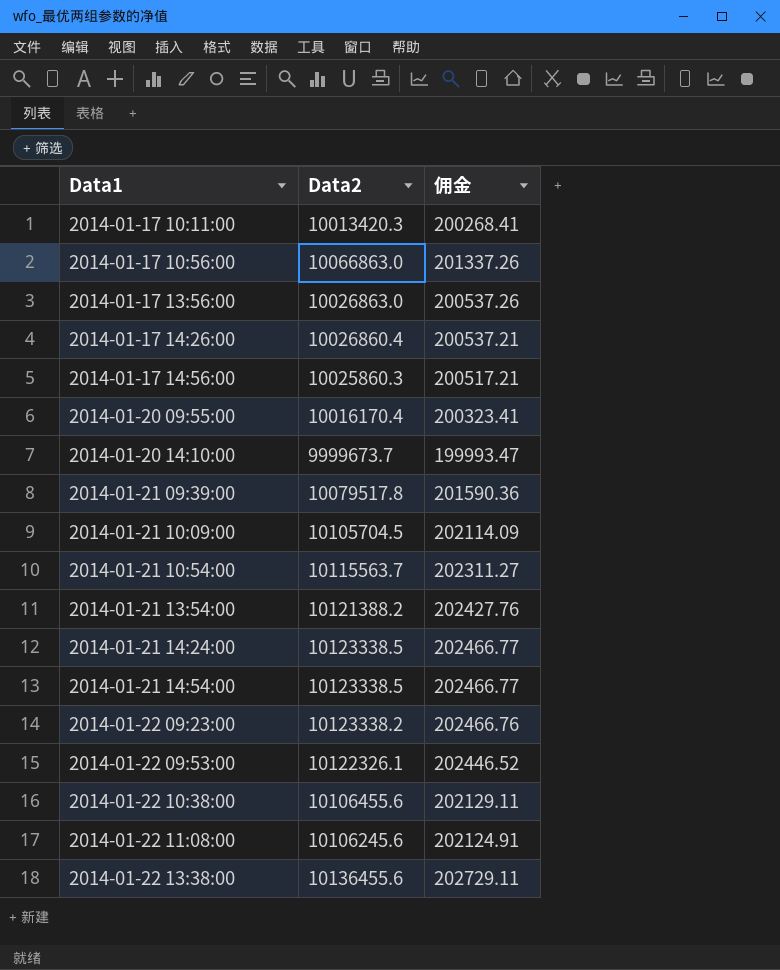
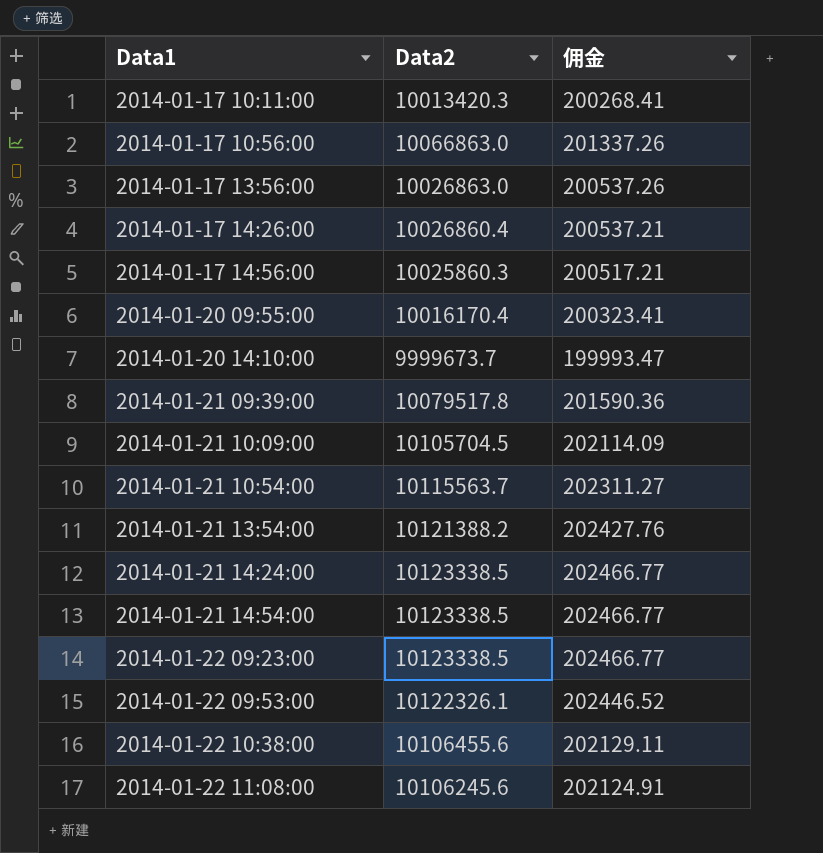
row 2014-01-22 13:38:00: 10136455.6 | 202729.11 -> none
2014-01-22 09:23:00 | Data2: 10123338.2 -> 10123338.5
2014-01-22 09:23:00 | 佣金: 202466.76 -> 202466.77

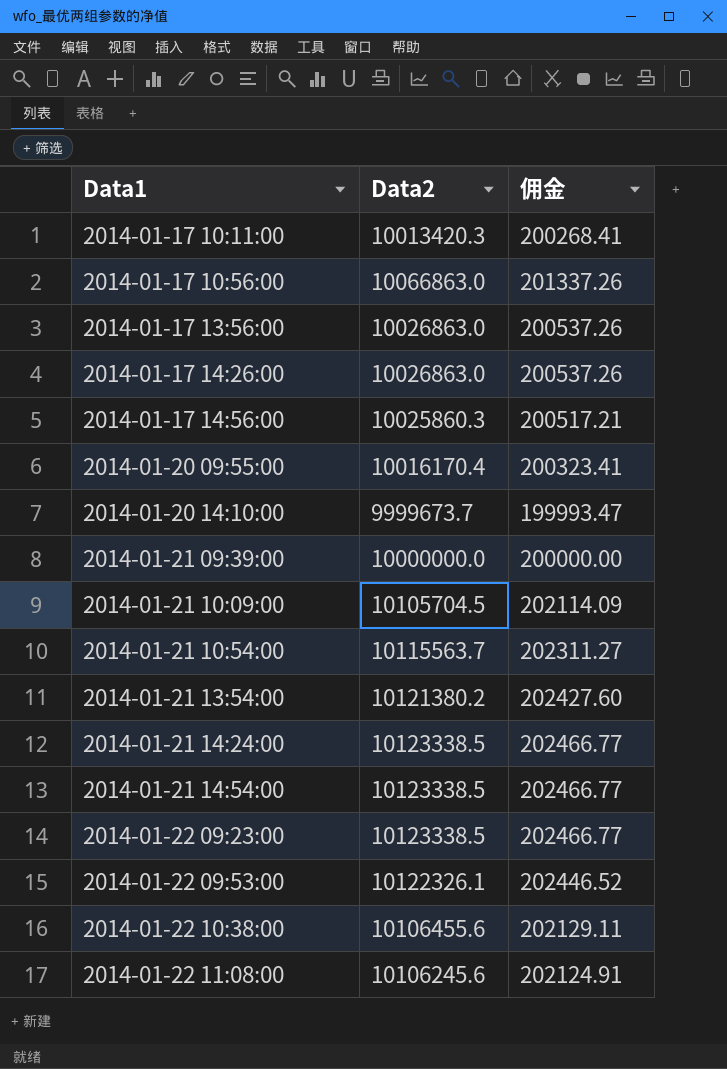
2014-01-17 14:26:00 | Data2: 10026860.4 -> 10026863.0
2014-01-17 14:26:00 | 佣金: 200537.21 -> 200537.26
2014-01-21 09:39:00 | Data2: 10079517.8 -> 10000000.0
2014-01-21 09:39:00 | 佣金: 201590.36 -> 200000.00
2014-01-21 13:54:00 | Data2: 10121388.2 -> 10121380.2
2014-01-21 13:54:00 | 佣金: 202427.76 -> 202427.60

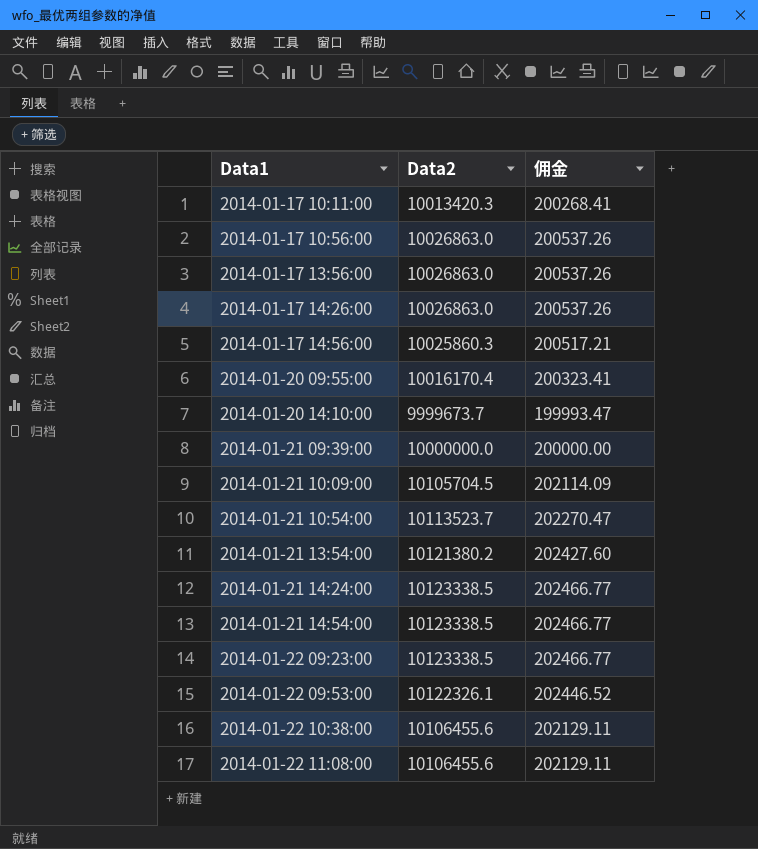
2014-01-17 10:56:00 | Data2: 10066863.0 -> 10026863.0
2014-01-17 10:56:00 | 佣金: 201337.26 -> 200537.26
2014-01-21 10:54:00 | Data2: 10115563.7 -> 10113523.7
2014-01-21 10:54:00 | 佣金: 202311.27 -> 202270.47
2014-01-22 11:08:00 | Data2: 10106245.6 -> 10106455.6
2014-01-22 11:08:00 | 佣金: 202124.91 -> 202129.11

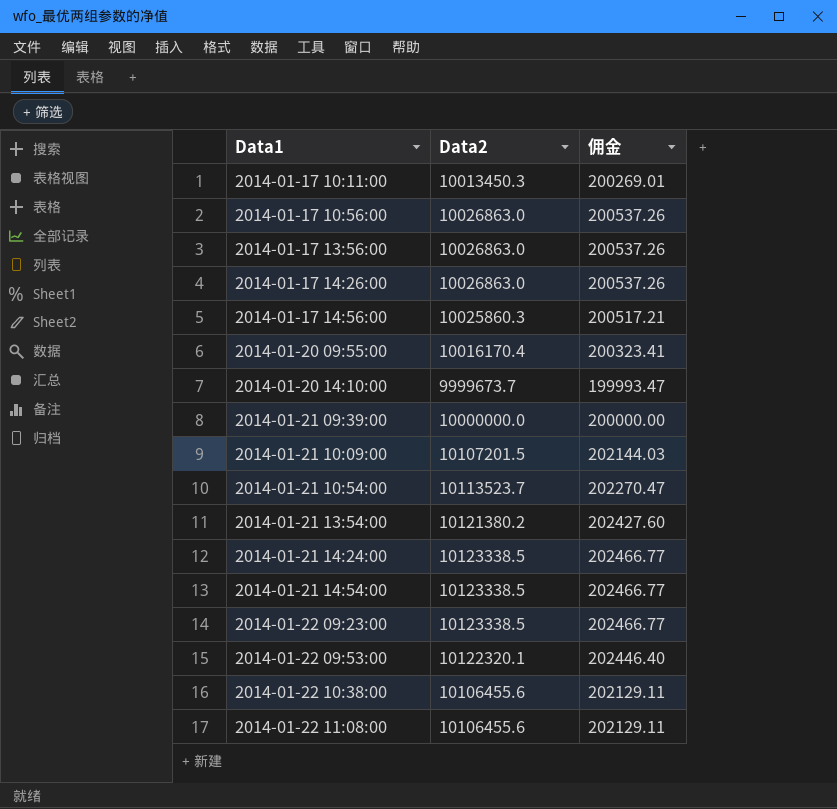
2014-01-17 10:11:00 | Data2: 10013420.3 -> 10013450.3
2014-01-17 10:11:00 | 佣金: 200268.41 -> 200269.01
2014-01-21 10:09:00 | Data2: 10105704.5 -> 10107201.5
2014-01-21 10:09:00 | 佣金: 202114.09 -> 202144.03
2014-01-22 09:53:00 | Data2: 10122326.1 -> 10122320.1
2014-01-22 09:53:00 | 佣金: 202446.52 -> 202446.40

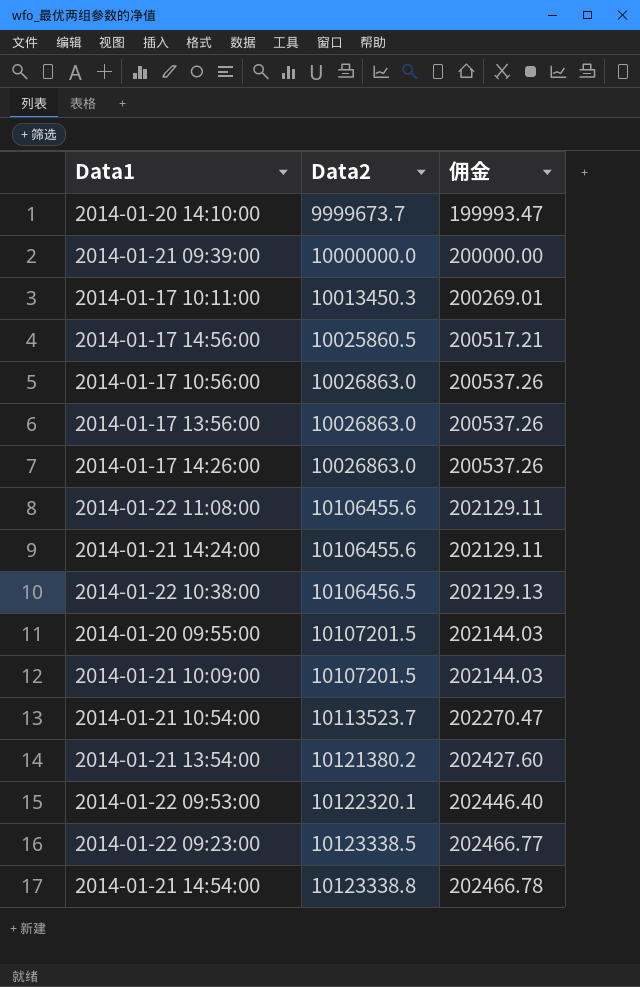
row order: Data1 ascending -> Data2 ascending
2014-01-17 14:56:00 | Data2: 10025860.3 -> 10025860.5
2014-01-21 14:24:00 | Data2: 10123338.5 -> 10106455.6
2014-01-21 14:24:00 | 佣金: 202466.77 -> 202129.11
2014-01-22 10:38:00 | Data2: 10106455.6 -> 10106456.5
2014-01-22 10:38:00 | 佣金: 202129.11 -> 202129.13
2014-01-20 09:55:00 | Data2: 10016170.4 -> 10107201.5
2014-01-20 09:55:00 | 佣金: 200323.41 -> 202144.03
2014-01-21 14:54:00 | Data2: 10123338.5 -> 10123338.8
2014-01-21 14:54:00 | 佣金: 202466.77 -> 202466.78

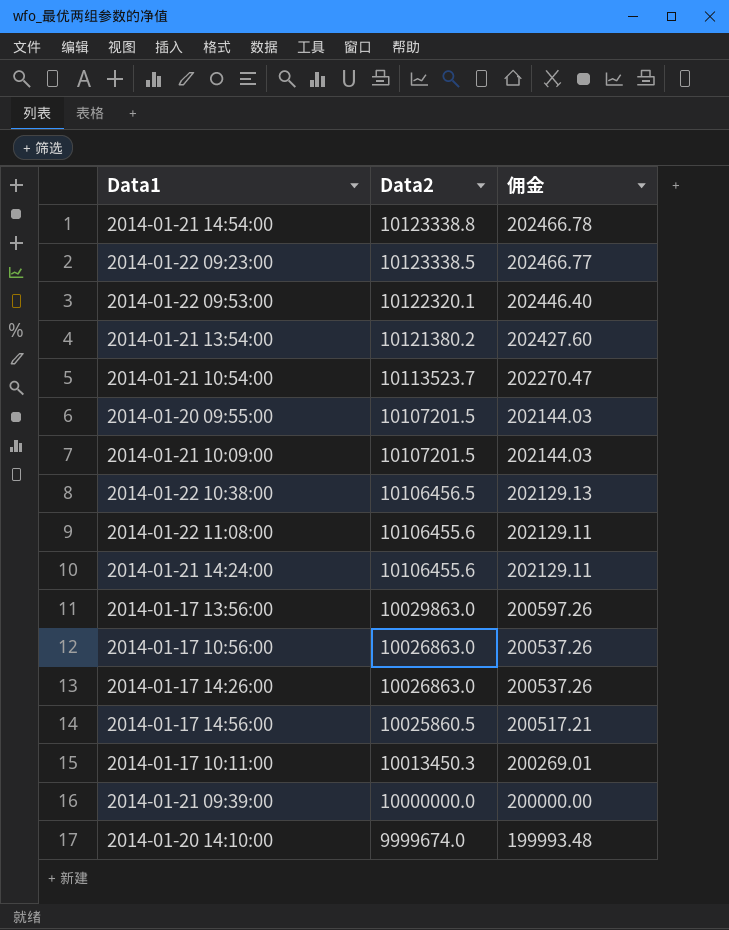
row order: Data2 ascending -> Data2 descending
2014-01-17 13:56:00 | Data2: 10026863.0 -> 10029863.0
2014-01-17 13:56:00 | 佣金: 200537.26 -> 200597.26
2014-01-20 14:10:00 | Data2: 9999673.7 -> 9999674.0
2014-01-20 14:10:00 | 佣金: 199993.47 -> 199993.48

